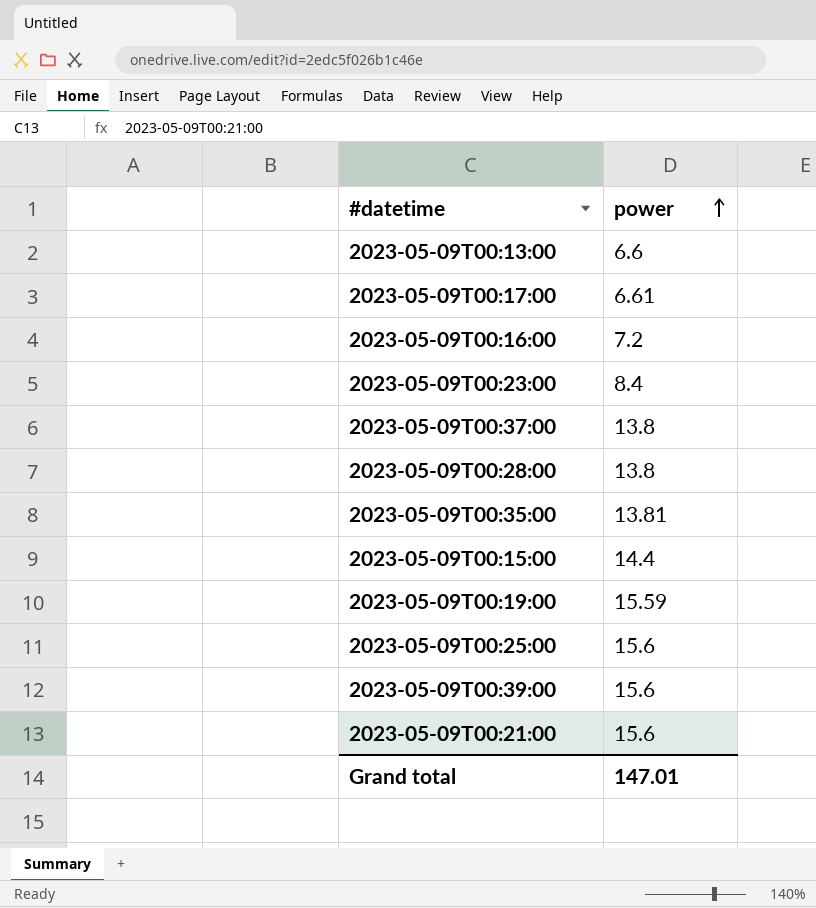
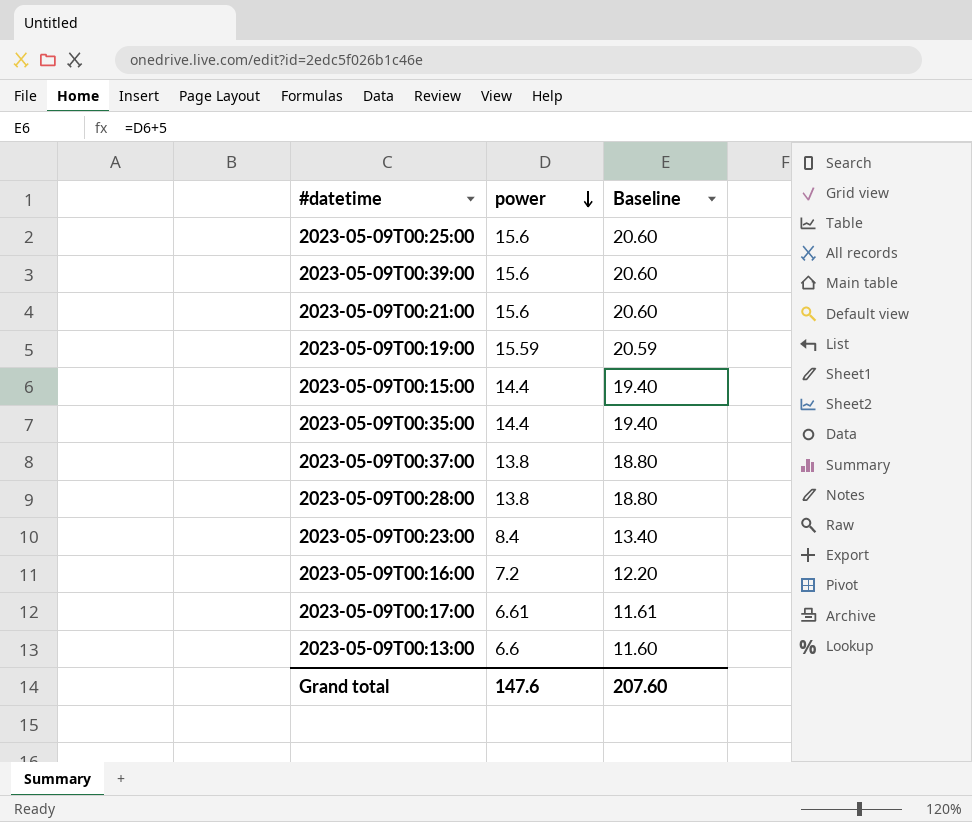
row order: power ascending -> power descending
column Baseline | formula: none -> [power] + 5
2023-05-09T00:35:00 | power: 13.81 -> 14.4
Grand total | power: 147.01 -> 147.6

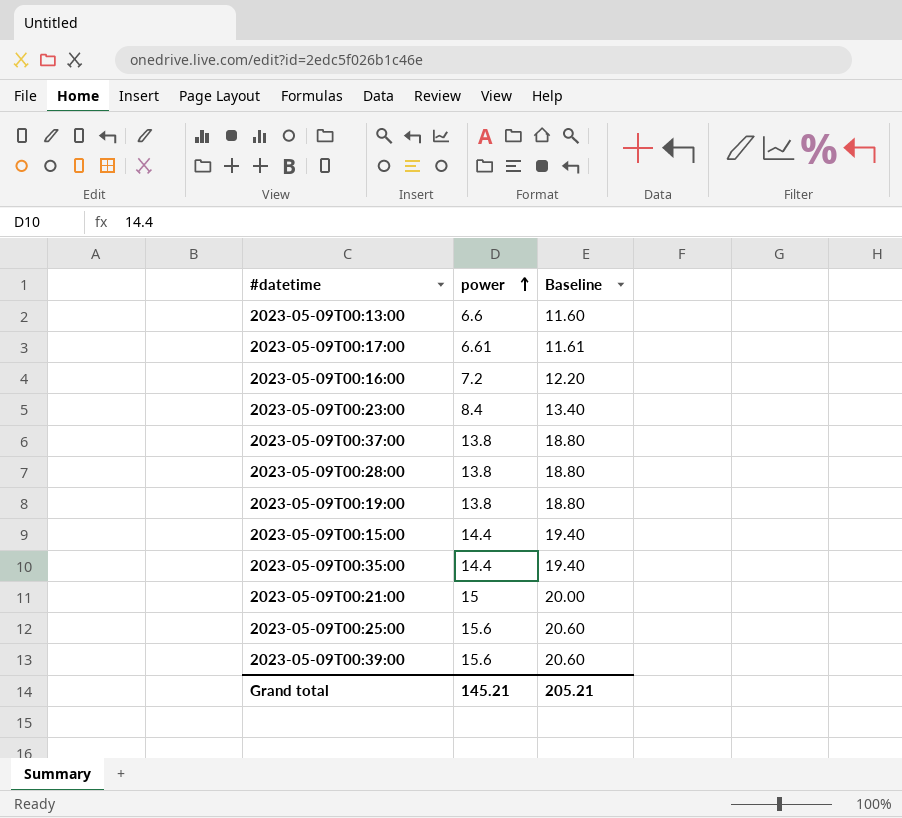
row order: power descending -> power ascending
2023-05-09T00:19:00 | power: 15.59 -> 13.8
2023-05-09T00:19:00 | Baseline: 20.59 -> 18.80
2023-05-09T00:21:00 | power: 15.6 -> 15
2023-05-09T00:21:00 | Baseline: 20.60 -> 20.00
Grand total | power: 147.6 -> 145.21
Grand total | Baseline: 207.60 -> 205.21

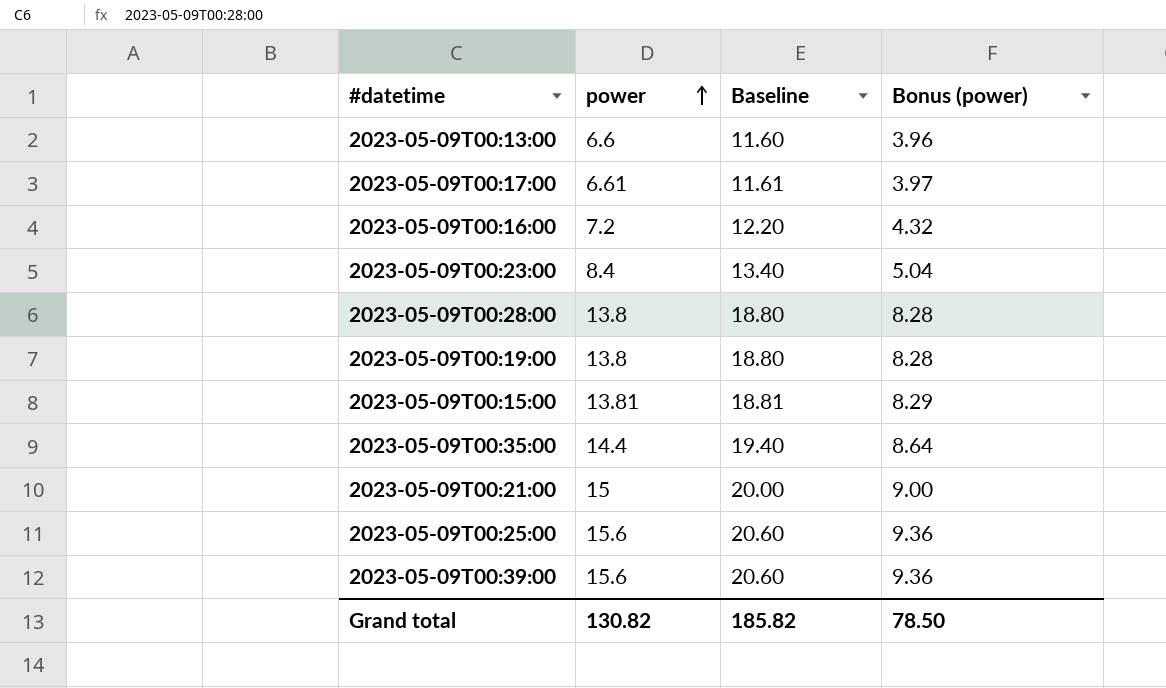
column Bonus (power) | formula: none -> [power] * 0.6
row 2023-05-09T00:37:00: 13.8 | 18.80 -> none
2023-05-09T00:15:00 | power: 14.4 -> 13.81
2023-05-09T00:15:00 | Baseline: 19.40 -> 18.81
Grand total | power: 145.21 -> 130.82
Grand total | Baseline: 205.21 -> 185.82

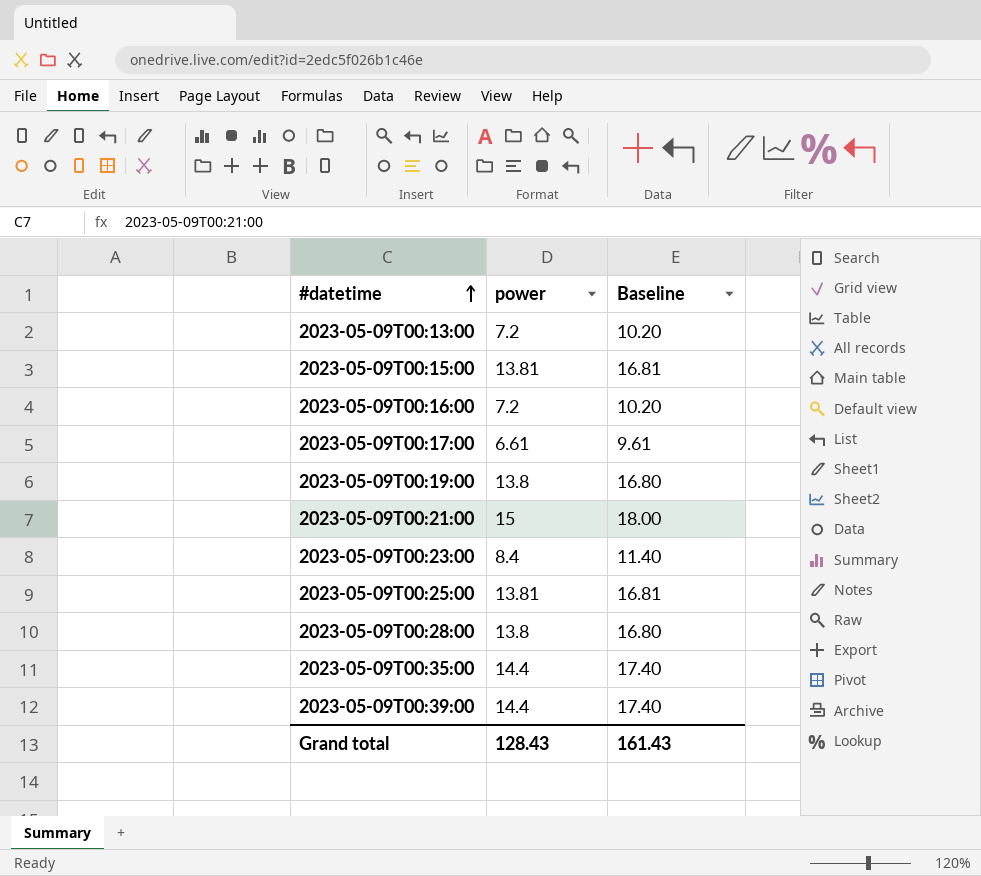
row order: power ascending -> #datetime ascending
column Bonus (power) | formula: [power] * 0.6 -> none
column Baseline | formula: [power] + 5 -> [power] + 3
2023-05-09T00:13:00 | power: 6.6 -> 7.2
2023-05-09T00:25:00 | power: 15.6 -> 13.81
2023-05-09T00:39:00 | power: 15.6 -> 14.4
Grand total | power: 130.82 -> 128.43
Grand total | Baseline: 185.82 -> 161.43

